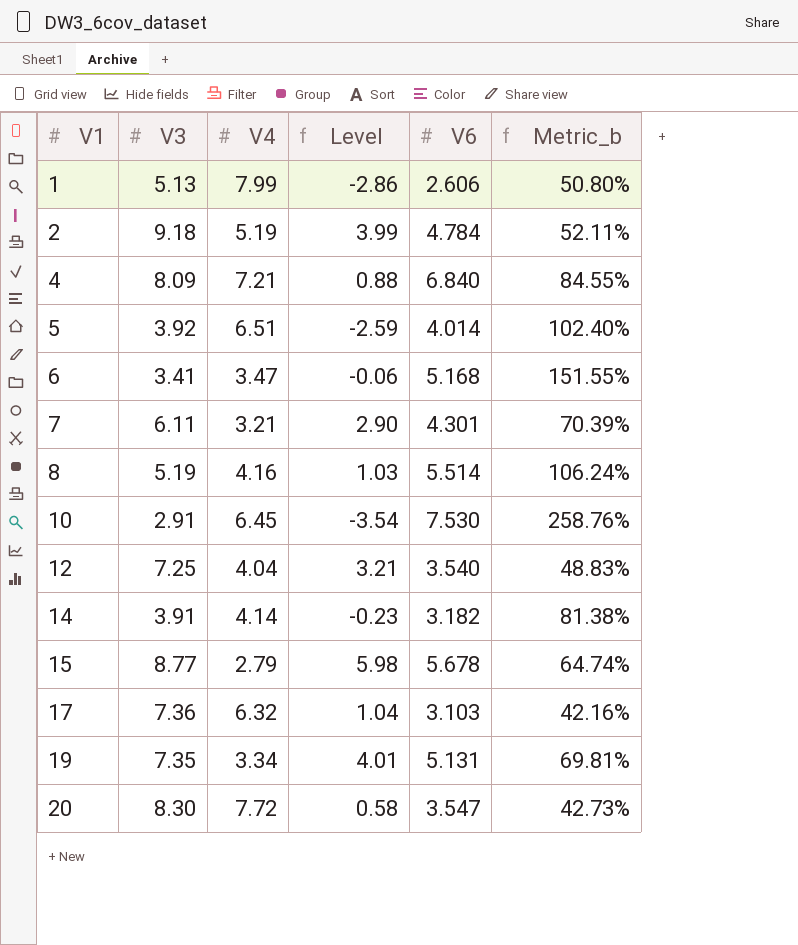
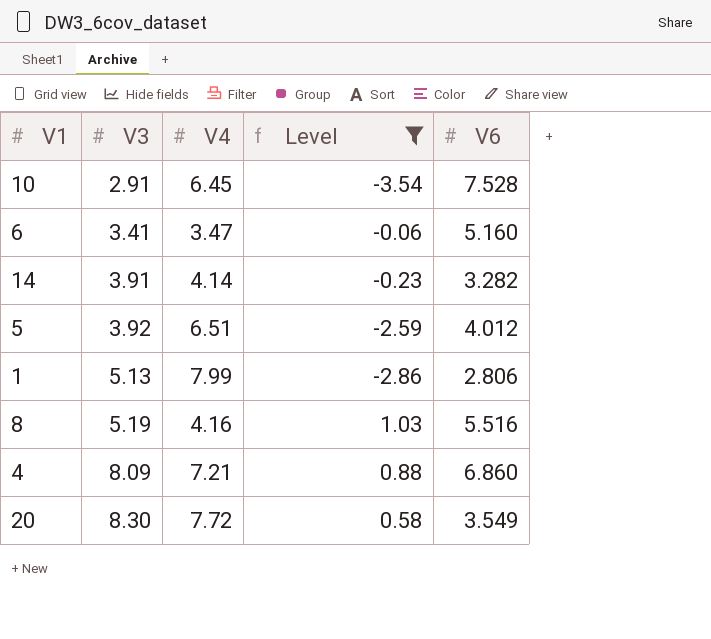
filter: none -> Level <= 1.03
row order: V1 ascending -> V3 ascending
column Metric_b | formula: [V6] / [V3] -> none
10 | V6: 7.530 -> 7.528
6 | V6: 5.168 -> 5.160
14 | V6: 3.182 -> 3.282
5 | V6: 4.014 -> 4.012
1 | V6: 2.606 -> 2.806
8 | V6: 5.514 -> 5.516
4 | V6: 6.840 -> 6.860
20 | V6: 3.547 -> 3.549

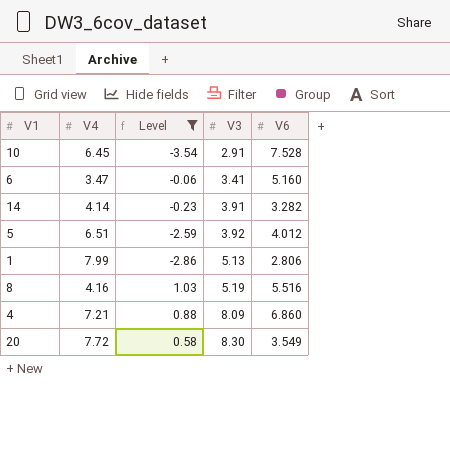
column V3 | position: 2 -> 4

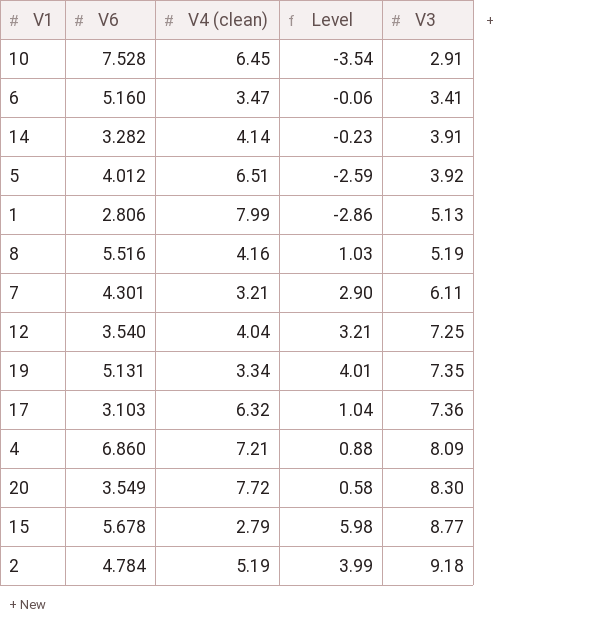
filter: Level <= 1.03 -> none
column V6 | position: 5 -> 2
column name: V4 -> V4 (clean)

